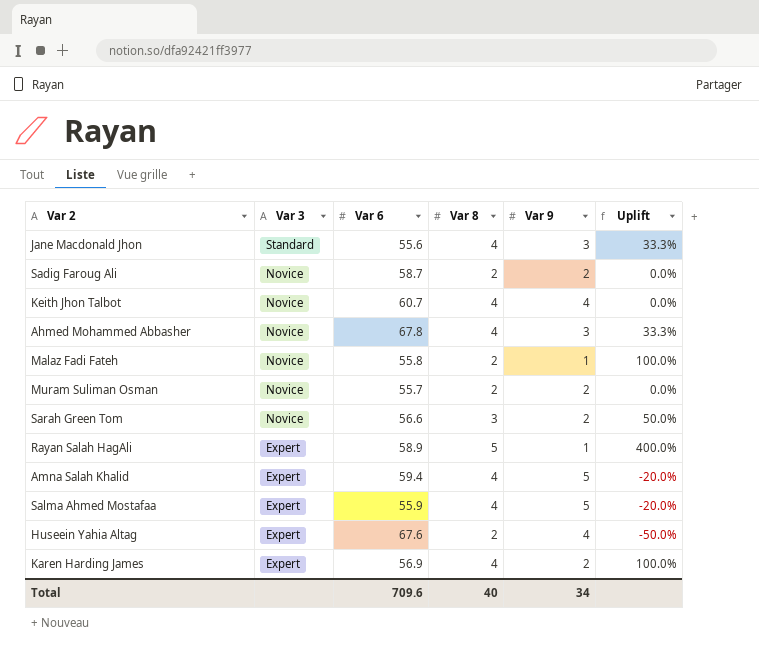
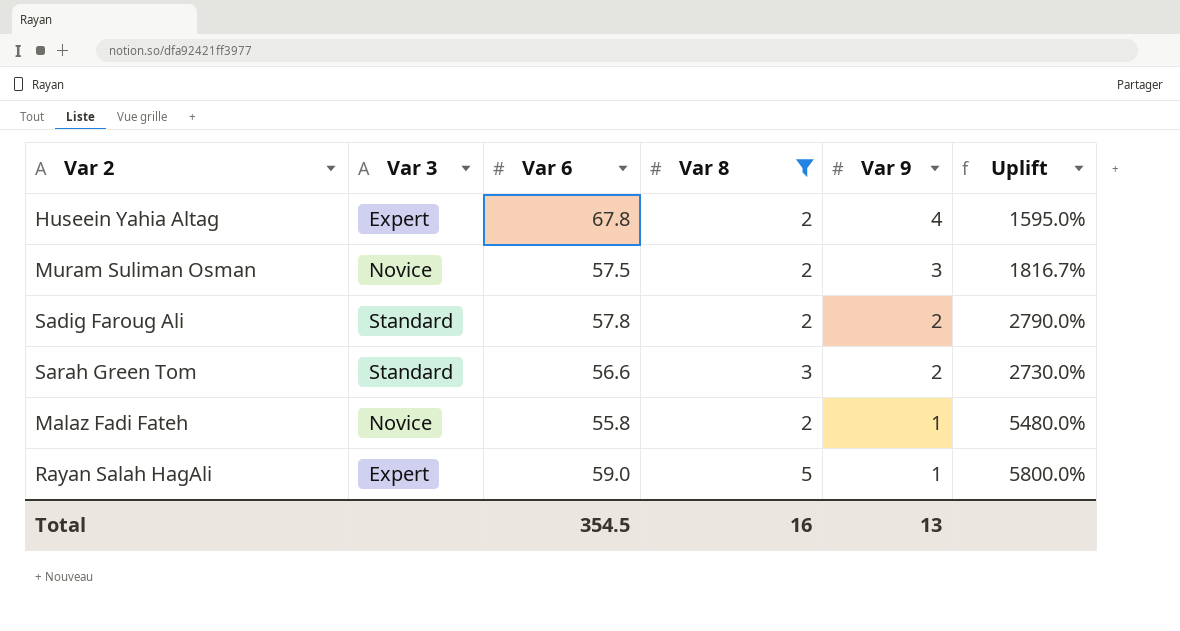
filter: none -> Var 8 != 4
row order: Var 3 descending -> Var 9 descending
column Uplift | formula: ([Var 8] - [Var 9]) / [Var 9] -> ([Var 6] - [Var 9]) / [Var 9]
Huseein Yahia Altag | Var 6: 67.6 -> 67.8
Muram Suliman Osman | Var 6: 55.7 -> 57.5
Muram Suliman Osman | Var 9: 2 -> 3
Sadig Faroug Ali | Var 3: Novice -> Standard
Sadig Faroug Ali | Var 6: 58.7 -> 57.8
Sarah Green Tom | Var 3: Novice -> Standard
Rayan Salah HagAli | Var 6: 58.9 -> 59.0
Total | Var 6: 709.6 -> 354.5
Total | Var 8: 40 -> 16
Total | Var 9: 34 -> 13

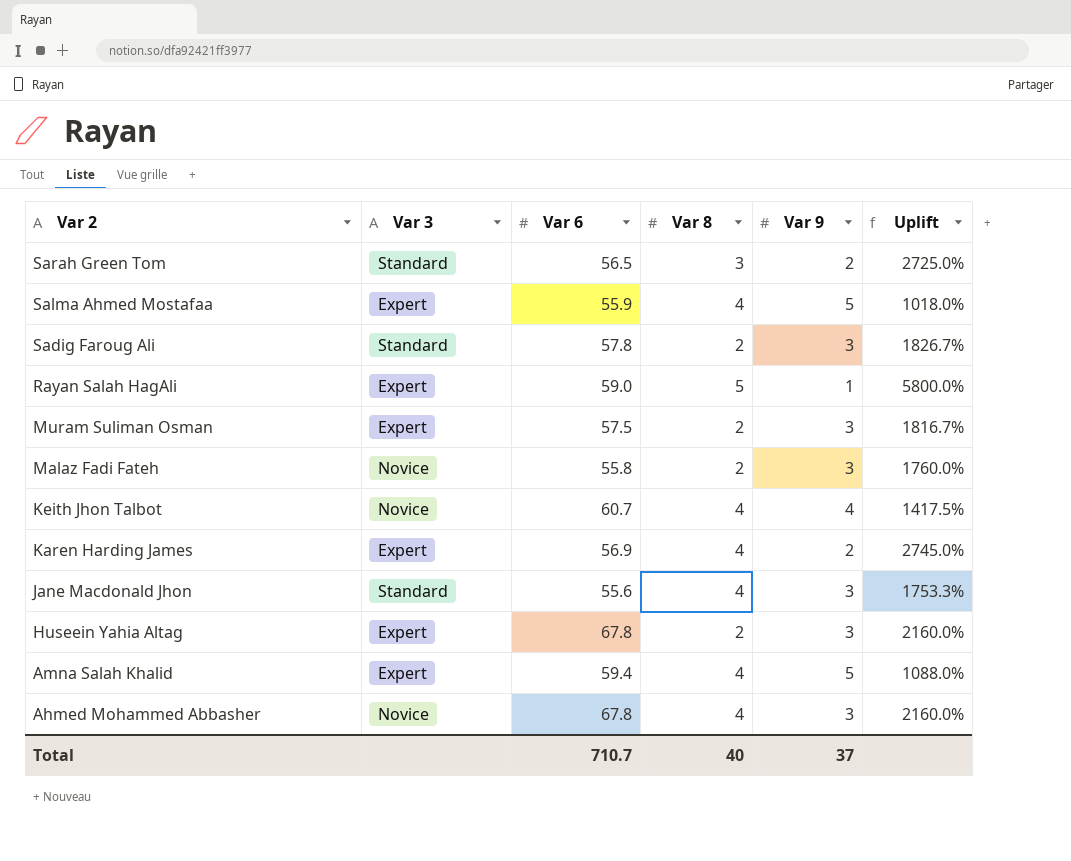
filter: Var 8 != 4 -> none
row order: Var 9 descending -> Var 2 descending
Sarah Green Tom | Var 6: 56.6 -> 56.5
Sarah Green Tom | Uplift: 2730.0% -> 2725.0%
Sadig Faroug Ali | Var 9: 2 -> 3
Sadig Faroug Ali | Uplift: 2790.0% -> 1826.7%
Muram Suliman Osman | Var 3: Novice -> Expert
Malaz Fadi Fateh | Var 9: 1 -> 3
Malaz Fadi Fateh | Uplift: 5480.0% -> 1760.0%
Huseein Yahia Altag | Var 9: 4 -> 3
Huseein Yahia Altag | Uplift: 1595.0% -> 2160.0%
Total | Var 6: 354.5 -> 710.7
Total | Var 8: 16 -> 40
Total | Var 9: 13 -> 37

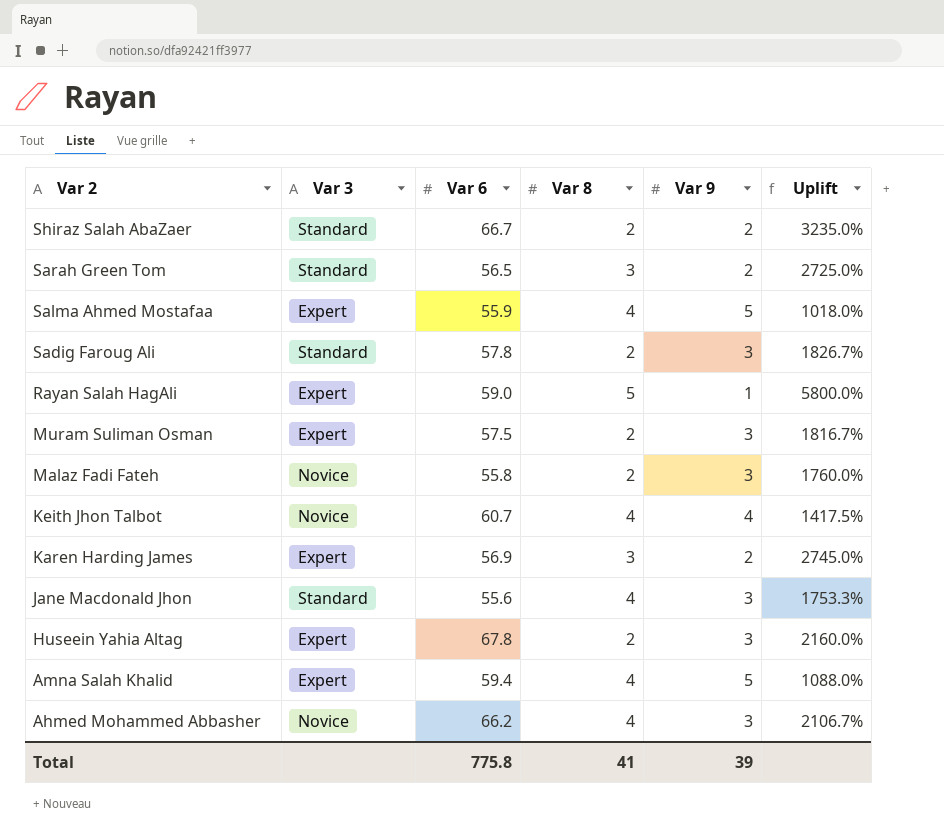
row Shiraz Salah AbaZaer: none -> Standard | 66.7 | 2 | 2 | 3235.0%
Karen Harding James | Var 8: 4 -> 3
Ahmed Mohammed Abbasher | Var 6: 67.8 -> 66.2
Ahmed Mohammed Abbasher | Uplift: 2160.0% -> 2106.7%
Total | Var 6: 710.7 -> 775.8
Total | Var 8: 40 -> 41
Total | Var 9: 37 -> 39

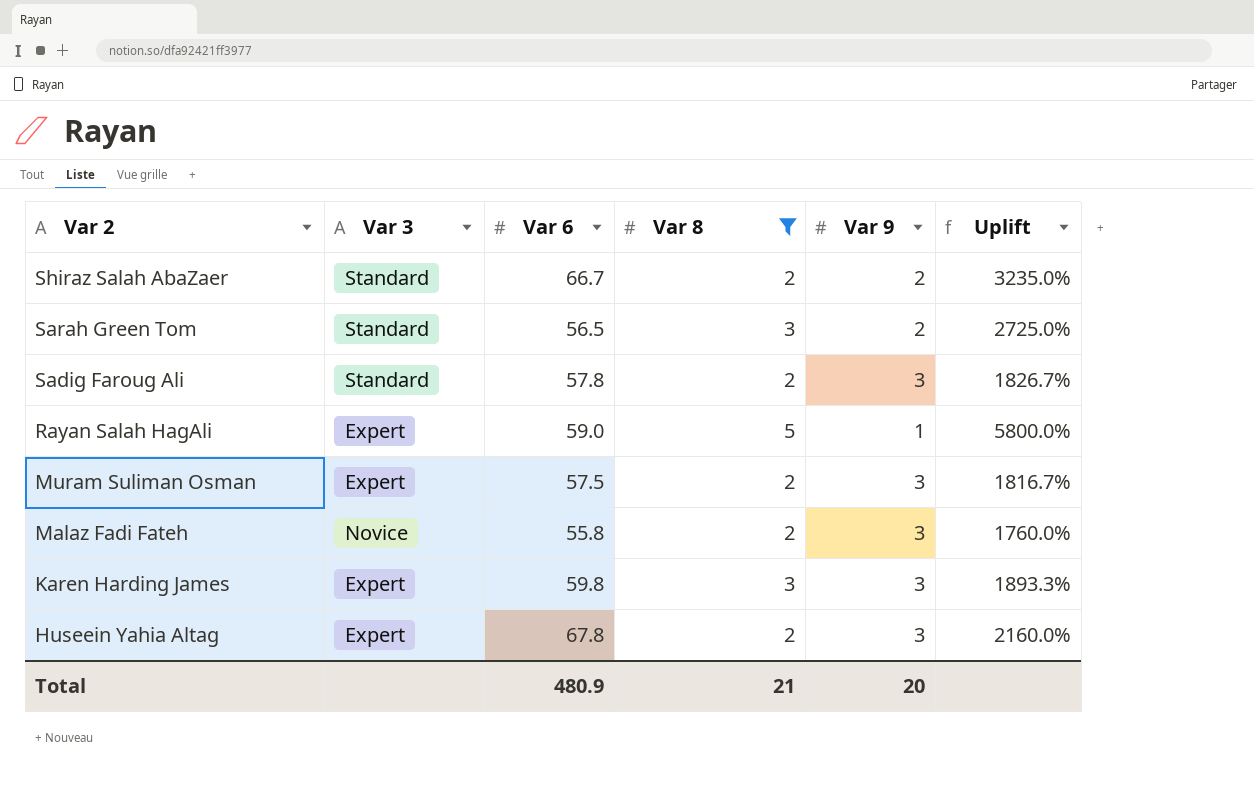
filter: none -> Var 8 != 4
Karen Harding James | Var 6: 56.9 -> 59.8
Karen Harding James | Var 9: 2 -> 3
Karen Harding James | Uplift: 2745.0% -> 1893.3%
Total | Var 6: 775.8 -> 480.9
Total | Var 8: 41 -> 21
Total | Var 9: 39 -> 20

